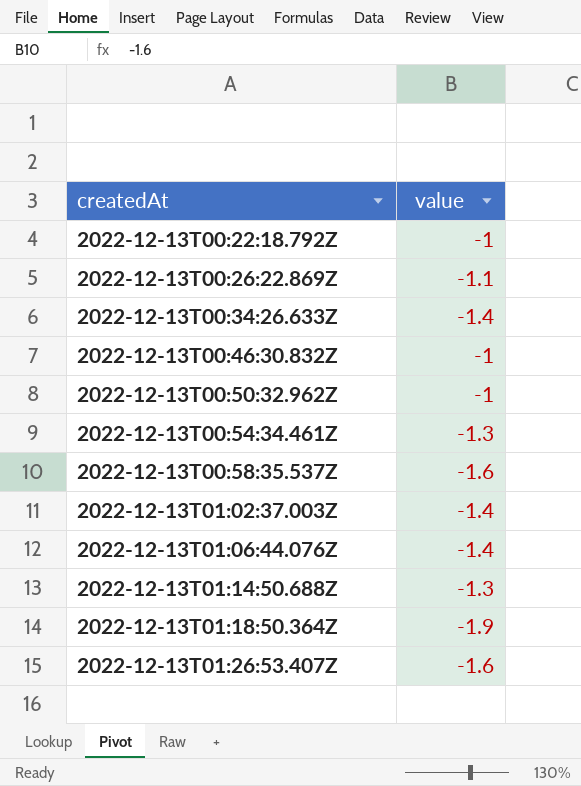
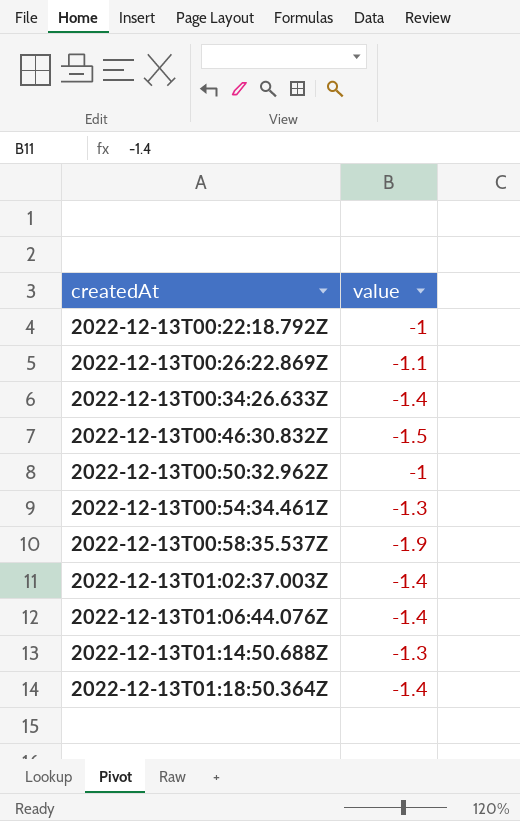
row 2022-12-13T01:26:53.407Z: -1.6 -> none
2022-12-13T00:46:30.832Z | value: -1 -> -1.5
2022-12-13T00:58:35.537Z | value: -1.6 -> -1.9
2022-12-13T01:18:50.364Z | value: -1.9 -> -1.4

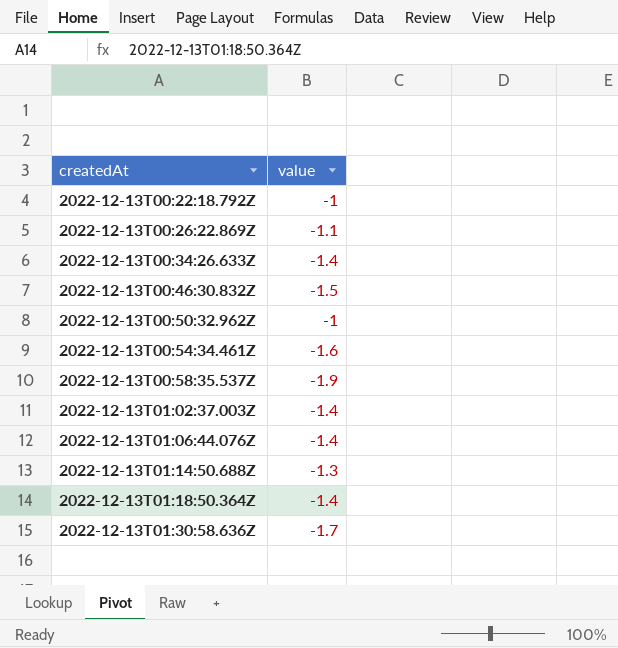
2022-12-13T00:54:34.461Z | value: -1.3 -> -1.6
row 2022-12-13T01:30:58.636Z: none -> -1.7

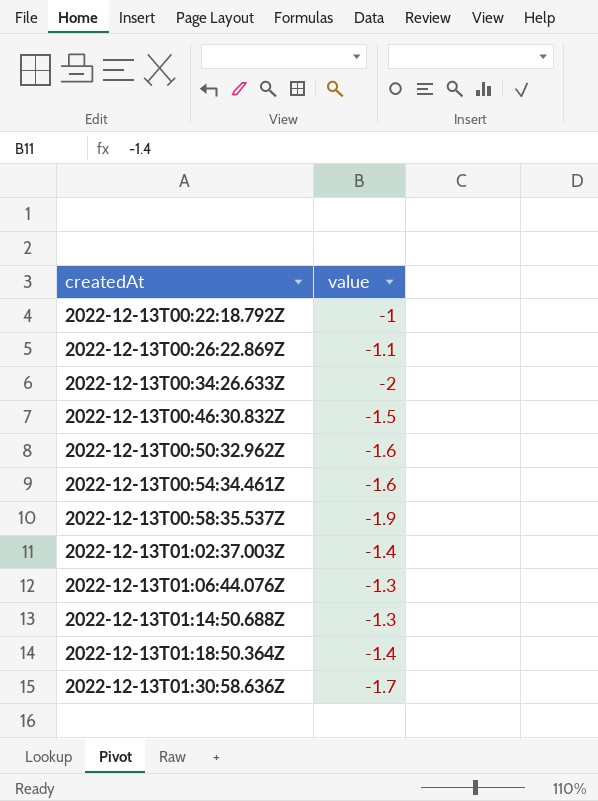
2022-12-13T00:34:26.633Z | value: -1.4 -> -2
2022-12-13T00:50:32.962Z | value: -1 -> -1.6
2022-12-13T01:06:44.076Z | value: -1.4 -> -1.3

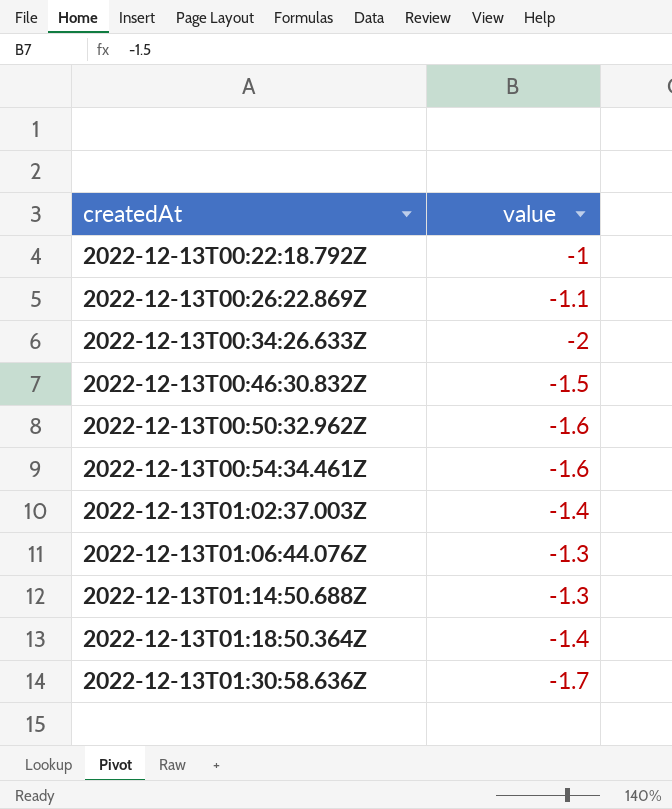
row 2022-12-13T00:58:35.537Z: -1.9 -> none

